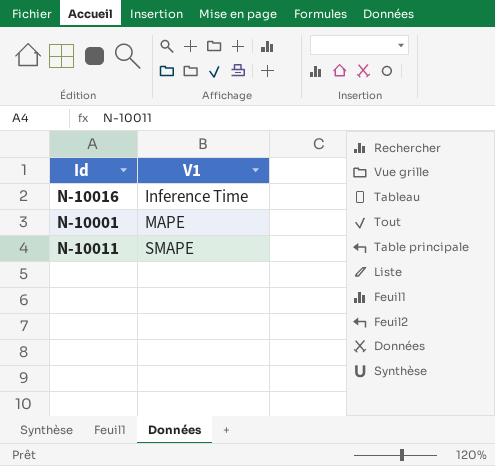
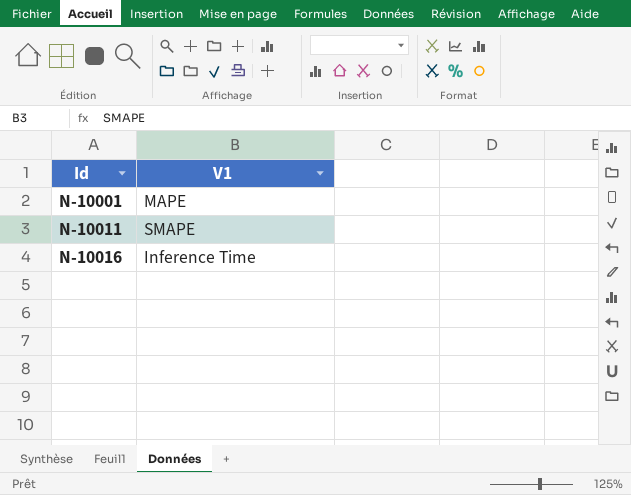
row order: V1 ascending -> Id ascending

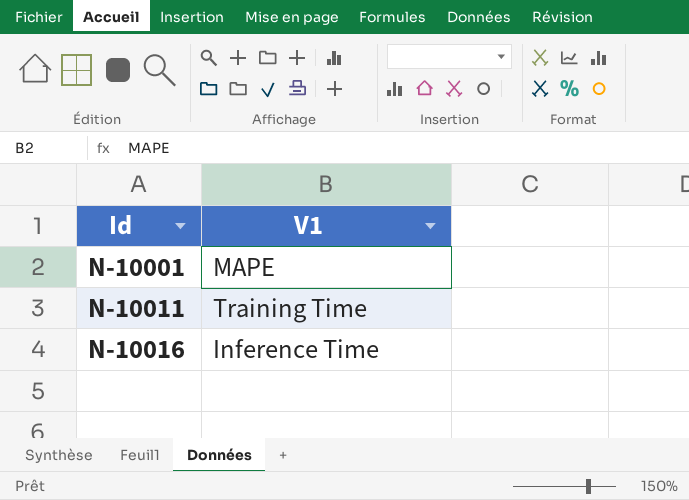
N-10011 | V1: SMAPE -> Training Time

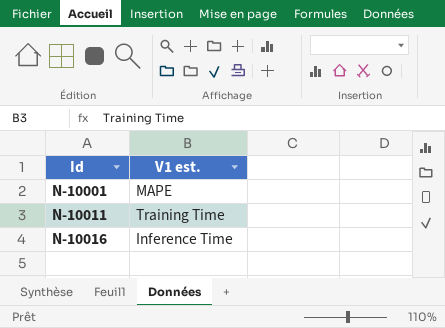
column name: V1 -> V1 est.

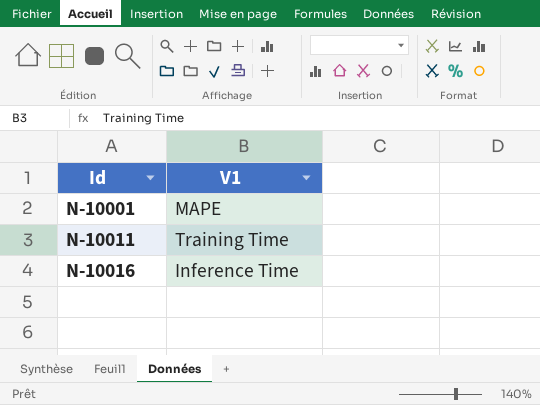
column name: V1 est. -> V1

